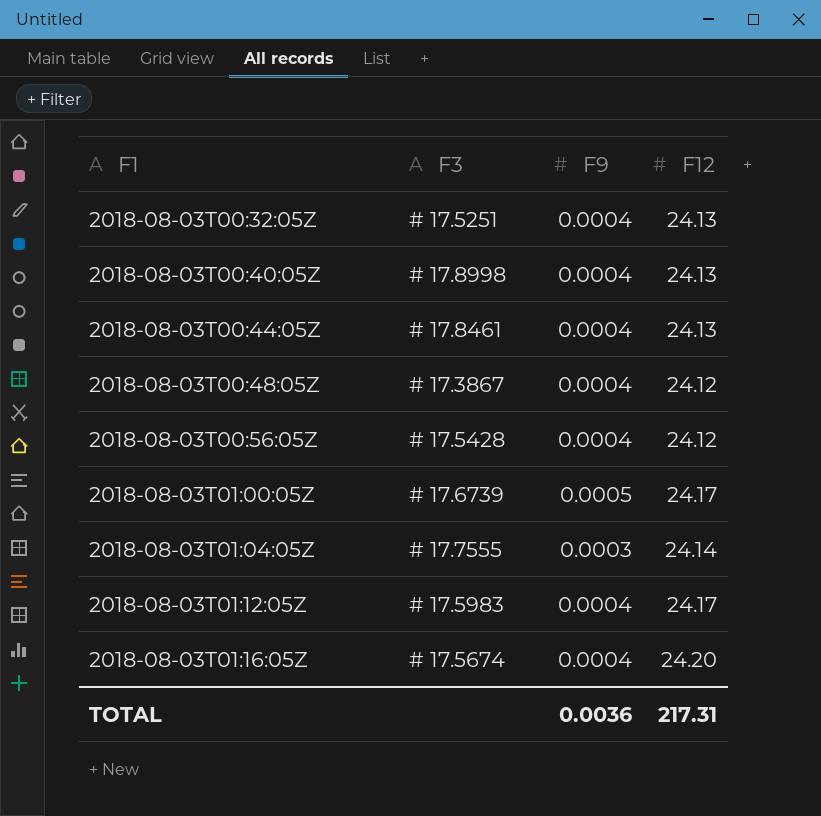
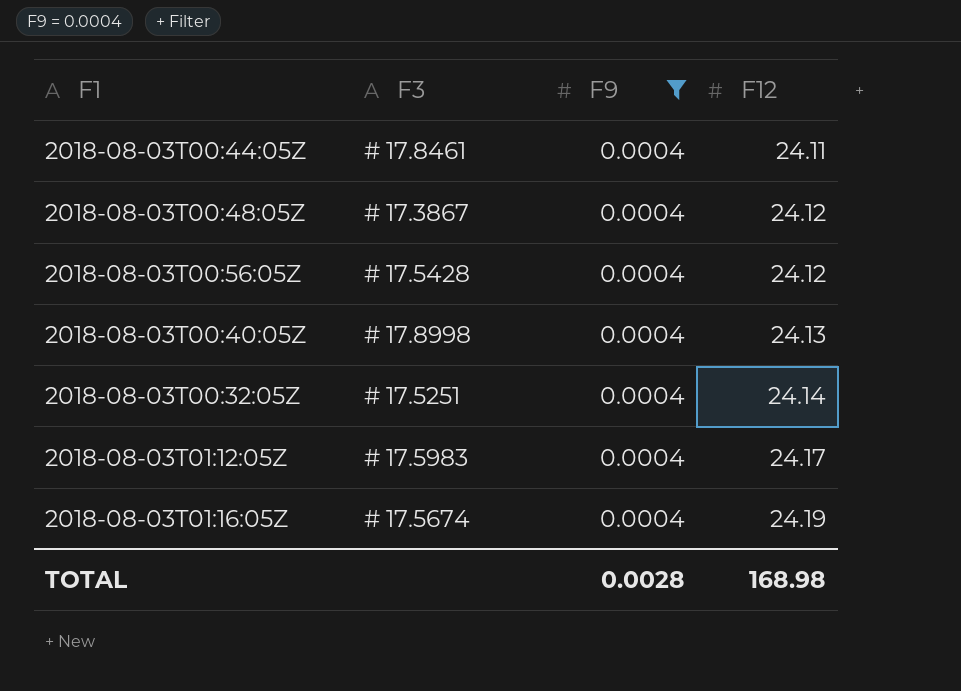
filter: none -> F9 = 0.0004
row order: F1 ascending -> F12 ascending
2018-08-03T00:44:05Z | F12: 24.13 -> 24.11
2018-08-03T00:32:05Z | F12: 24.13 -> 24.14
2018-08-03T01:16:05Z | F12: 24.20 -> 24.19
TOTAL | F9: 0.0036 -> 0.0028
TOTAL | F12: 217.31 -> 168.98

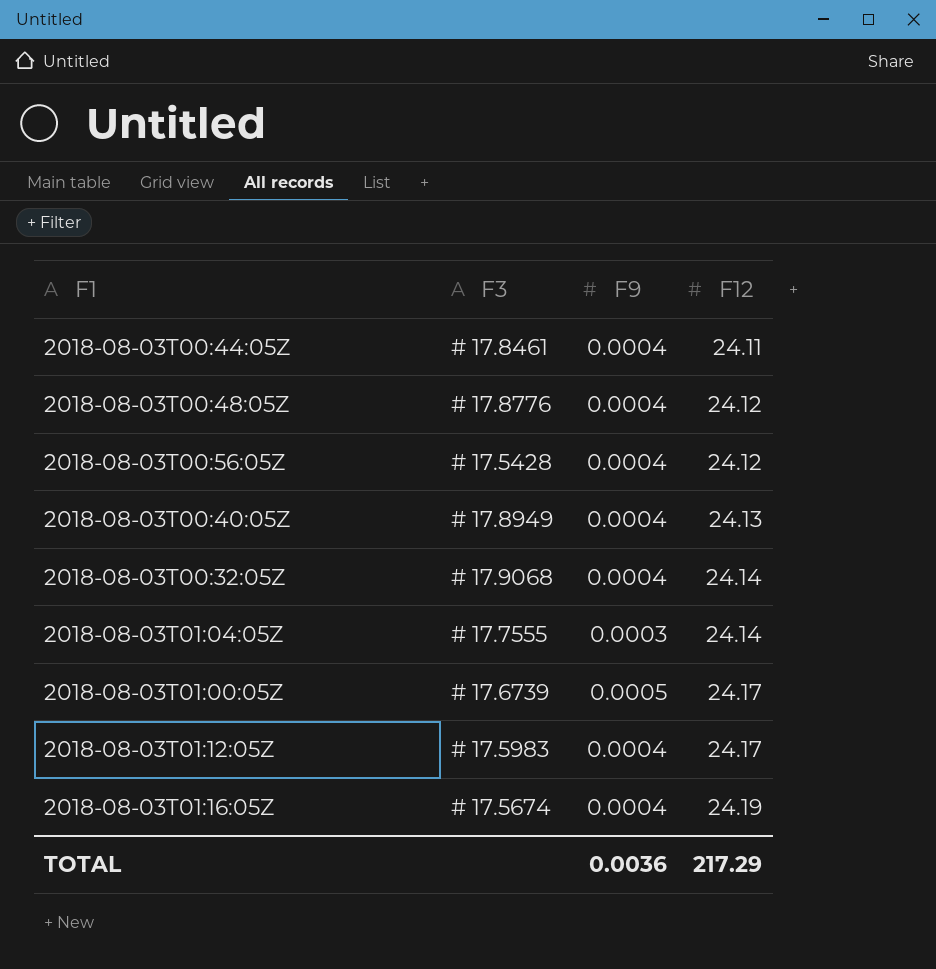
filter: F9 = 0.0004 -> none
2018-08-03T00:48:05Z | F3: # 17.3867 -> # 17.8776
2018-08-03T00:40:05Z | F3: # 17.8998 -> # 17.8949
2018-08-03T00:32:05Z | F3: # 17.5251 -> # 17.9068
TOTAL | F9: 0.0028 -> 0.0036
TOTAL | F12: 168.98 -> 217.29

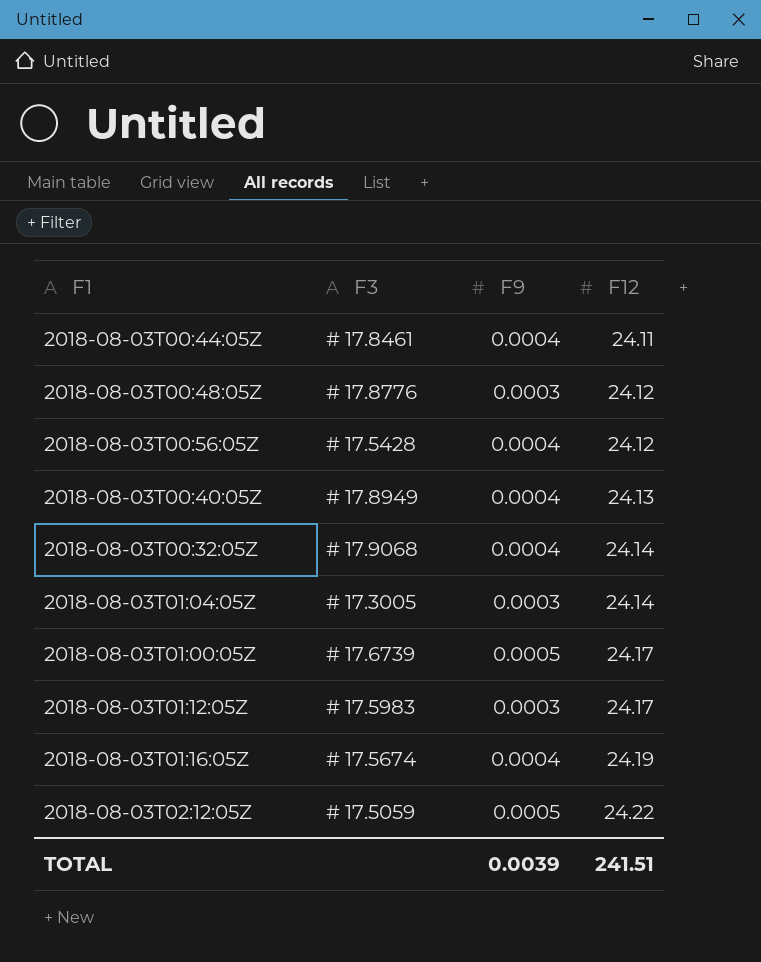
2018-08-03T00:48:05Z | F9: 0.0004 -> 0.0003
2018-08-03T01:04:05Z | F3: # 17.7555 -> # 17.3005
2018-08-03T01:12:05Z | F9: 0.0004 -> 0.0003
row 2018-08-03T02:12:05Z: none -> # 17.5059 | 0.0005 | 24.22
TOTAL | F9: 0.0036 -> 0.0039
TOTAL | F12: 217.29 -> 241.51

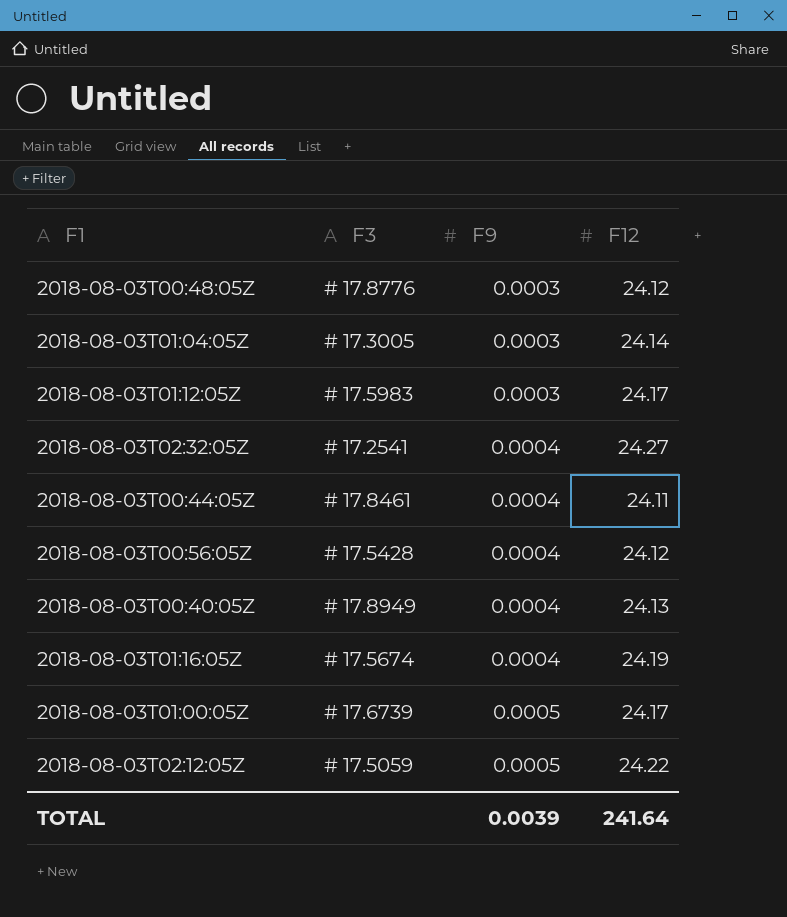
row order: F12 ascending -> F9 ascending
row 2018-08-03T00:32:05Z: # 17.9068 | 0.0004 | 24.14 -> none
row 2018-08-03T02:32:05Z: none -> # 17.2541 | 0.0004 | 24.27
TOTAL | F12: 241.51 -> 241.64

